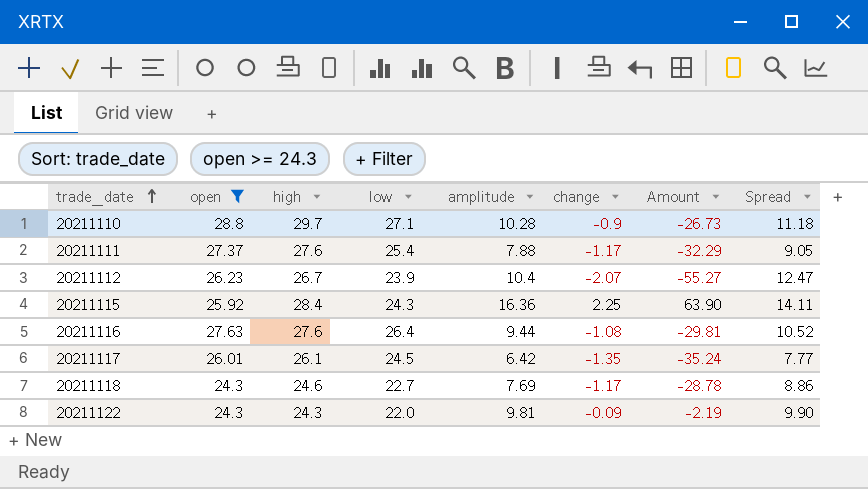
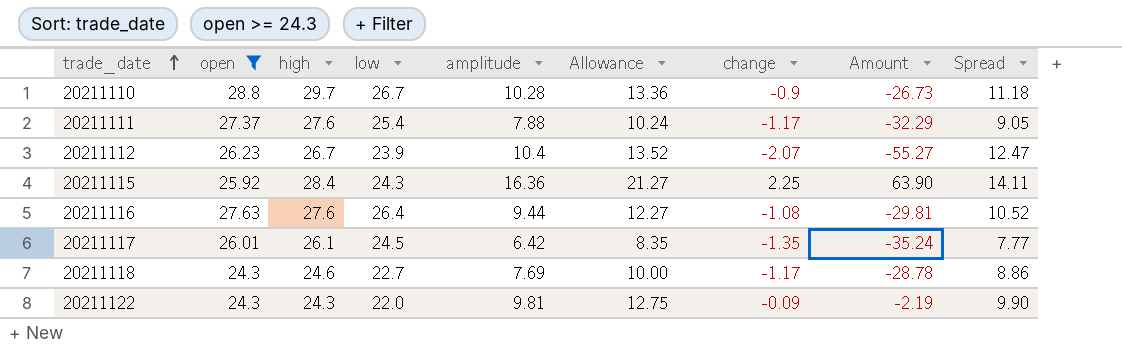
column Allowance | formula: none -> [amplitude] * 1.3
20211110 | low: 27.1 -> 26.7

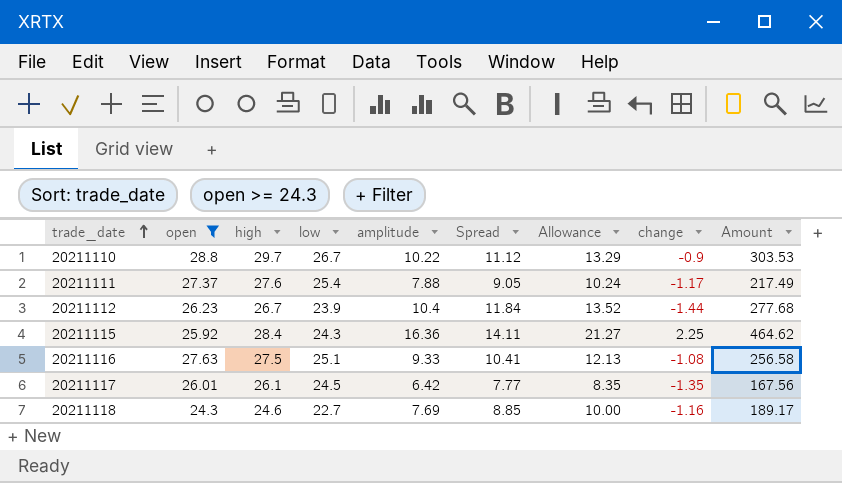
column Spread | position: 9 -> 6
column Amount | formula: [high] * [change] -> [high] * [amplitude]
row 20211122: 24.3 | 24.3 | 22.0 | 9.81 | 12.75 | -0.09 | -2.19 | 9.90 -> none
20211110 | amplitude: 10.28 -> 10.22
20211110 | Spread: 11.18 -> 11.12
20211110 | Allowance: 13.36 -> 13.29
20211112 | Spread: 12.47 -> 11.84
20211112 | change: -2.07 -> -1.44
20211116 | high: 27.6 -> 27.5
20211116 | low: 26.4 -> 25.1
20211116 | amplitude: 9.44 -> 9.33
20211116 | Spread: 10.52 -> 10.41
20211116 | Allowance: 12.27 -> 12.13
20211118 | Spread: 8.86 -> 8.85
20211118 | change: -1.17 -> -1.16

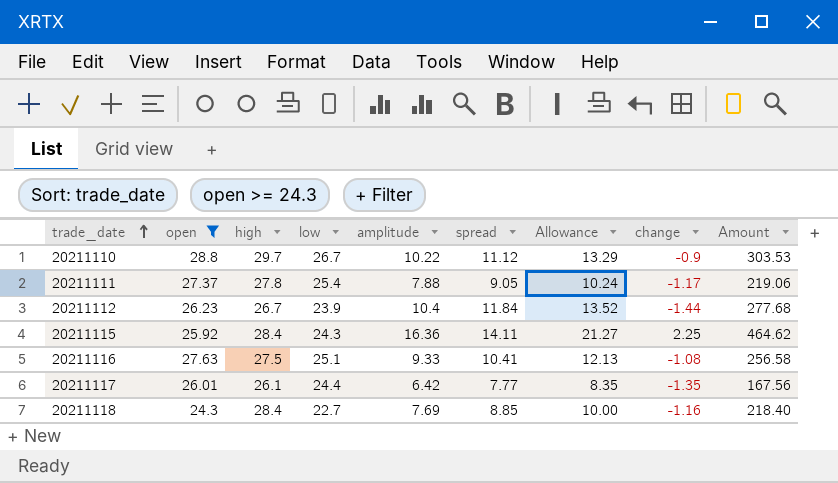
column name: Spread -> spread
20211111 | high: 27.6 -> 27.8
20211111 | Amount: 217.49 -> 219.06
20211117 | low: 24.5 -> 24.4
20211118 | high: 24.6 -> 28.4
20211118 | Amount: 189.17 -> 218.40

